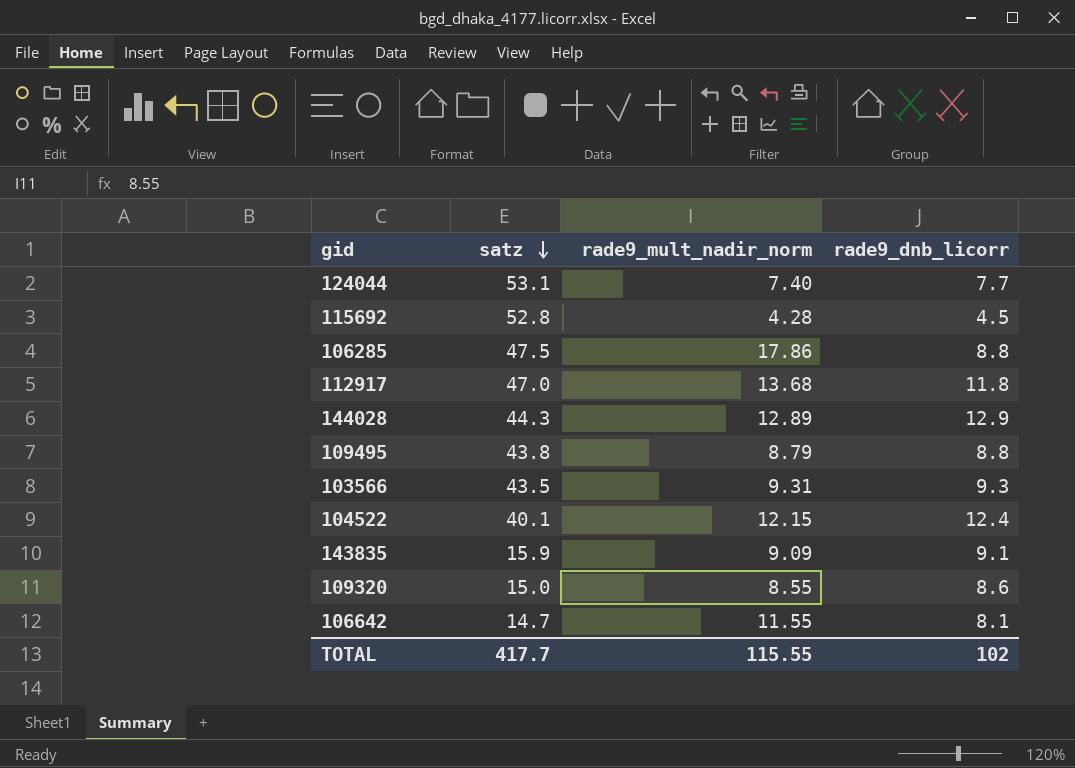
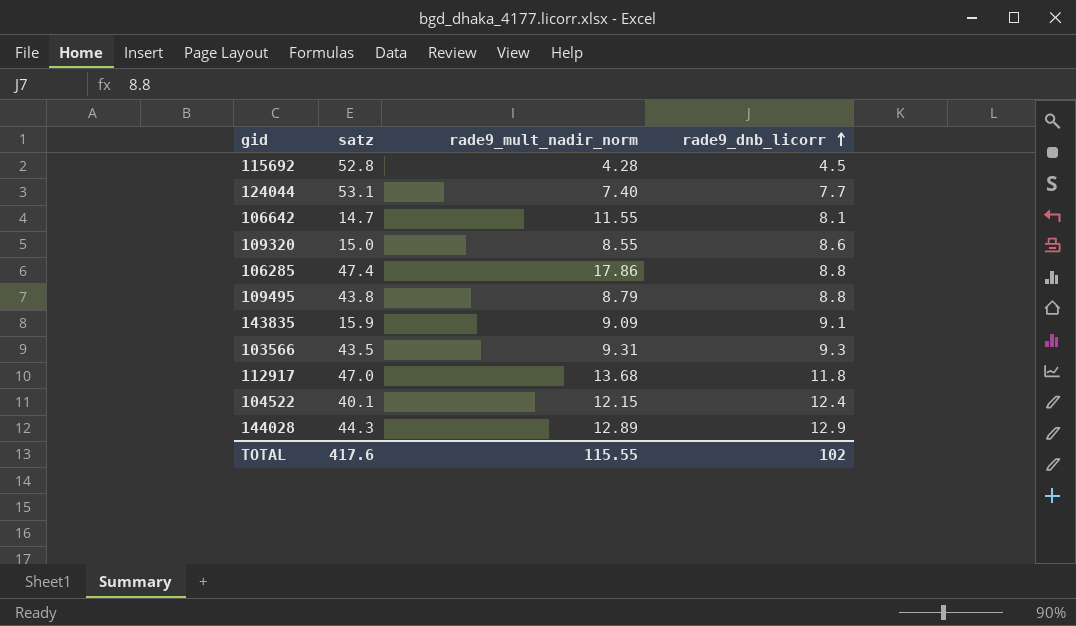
row order: satz descending -> rade9_dnb_licorr ascending
106285 | satz: 47.5 -> 47.4
TOTAL | satz: 417.7 -> 417.6

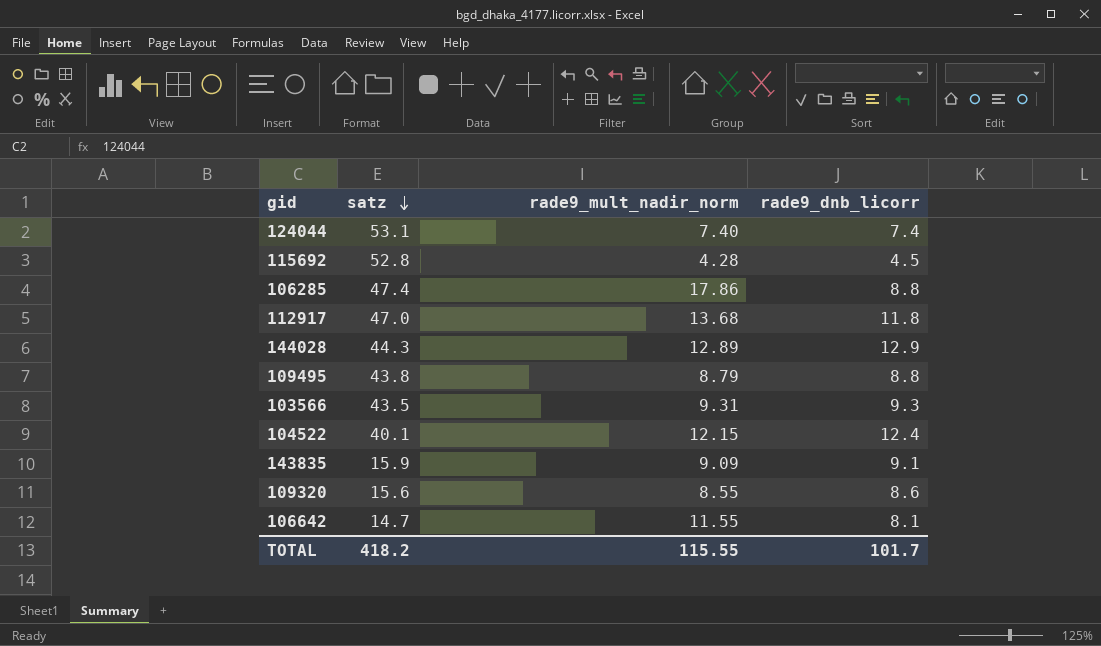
row order: rade9_dnb_licorr ascending -> satz descending
124044 | rade9_dnb_licorr: 7.7 -> 7.4
109320 | satz: 15.0 -> 15.6
TOTAL | satz: 417.6 -> 418.2
TOTAL | rade9_dnb_licorr: 102 -> 101.7

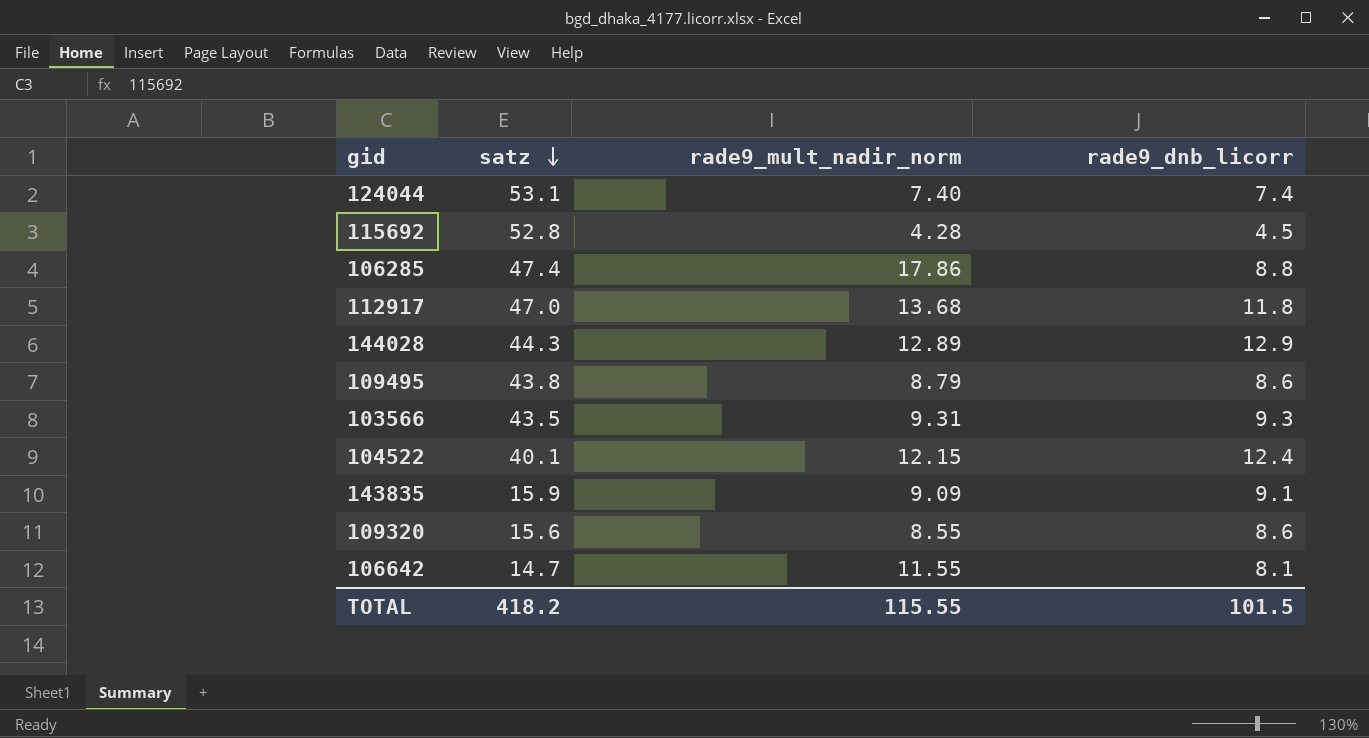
109495 | rade9_dnb_licorr: 8.8 -> 8.6
TOTAL | rade9_dnb_licorr: 101.7 -> 101.5

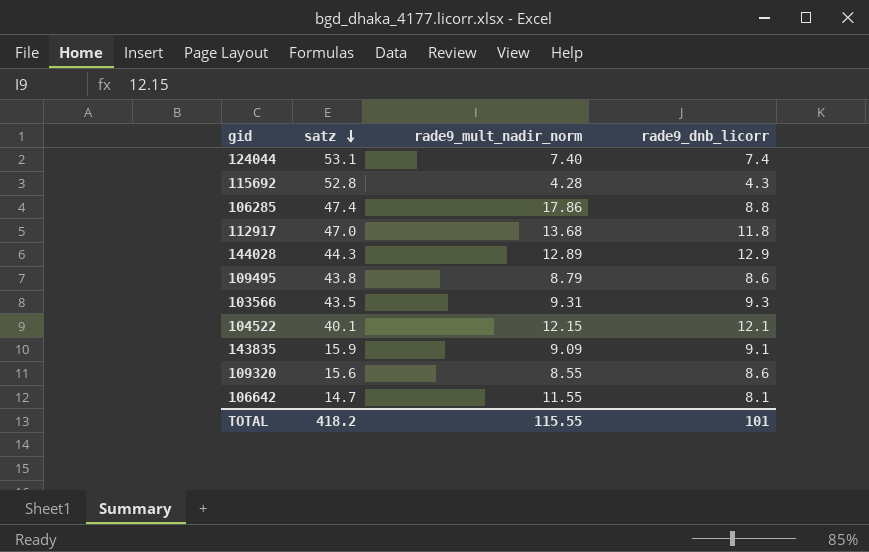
115692 | rade9_dnb_licorr: 4.5 -> 4.3
104522 | rade9_dnb_licorr: 12.4 -> 12.1
TOTAL | rade9_dnb_licorr: 101.5 -> 101

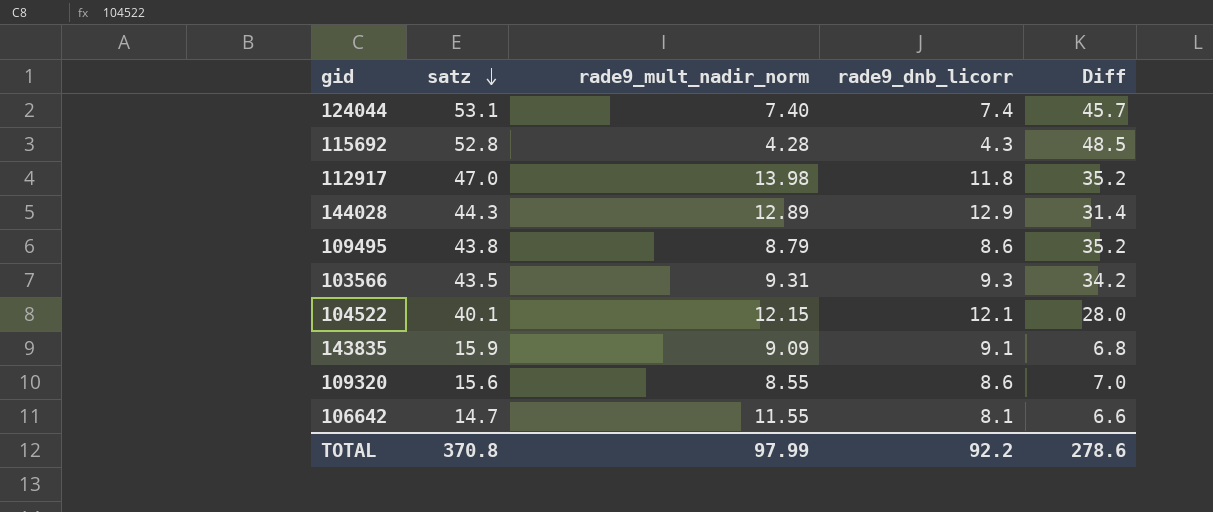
column Diff | formula: none -> [satz] - [rade9_dnb_licorr]
row 106285: 47.4 | 17.86 | 8.8 -> none
112917 | rade9_mult_nadir_norm: 13.68 -> 13.98
TOTAL | satz: 418.2 -> 370.8
TOTAL | rade9_mult_nadir_norm: 115.55 -> 97.99
TOTAL | rade9_dnb_licorr: 101 -> 92.2

